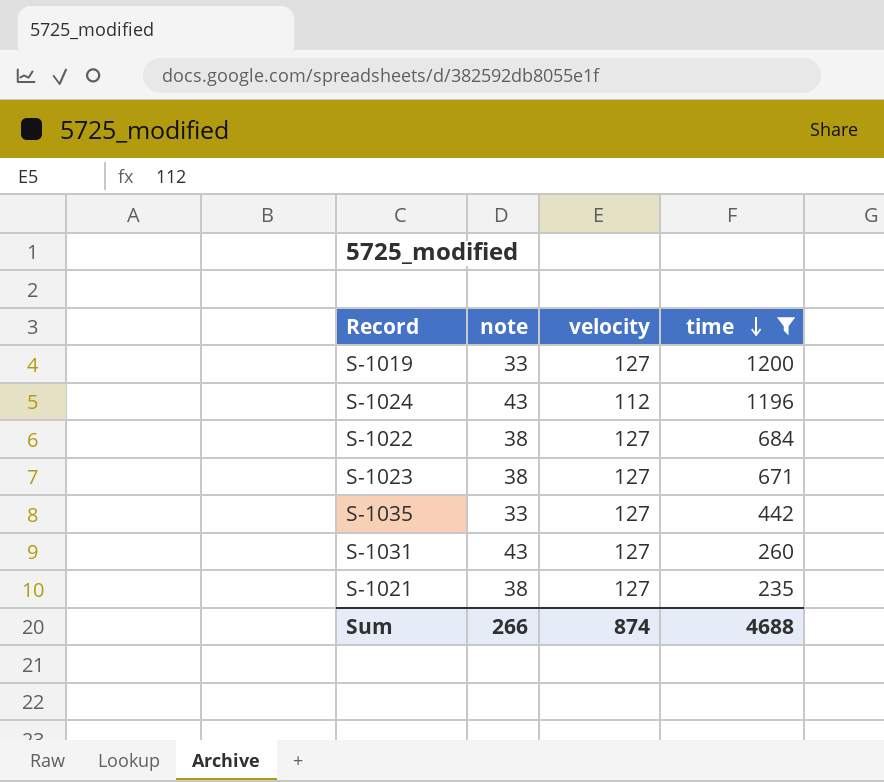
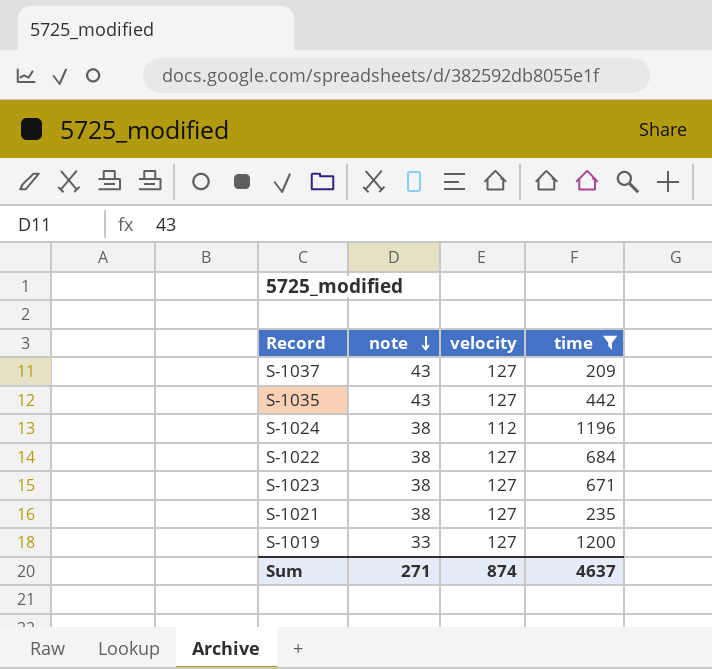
row order: time descending -> note descending
row S-1031: 43 | 127 | 260 -> none
row S-1037: none -> 43 | 127 | 209
S-1035 | note: 33 -> 43
S-1024 | note: 43 -> 38
Sum | note: 266 -> 271
Sum | time: 4688 -> 4637

